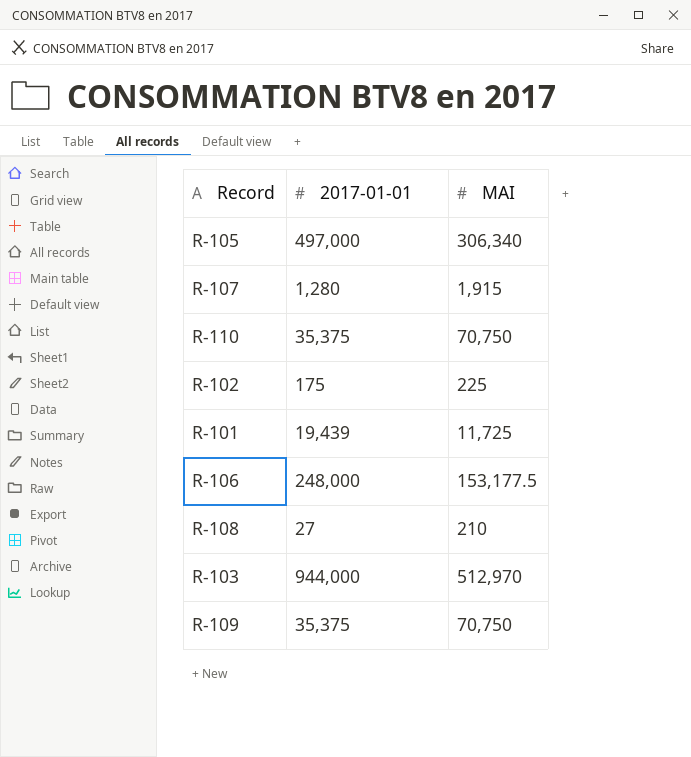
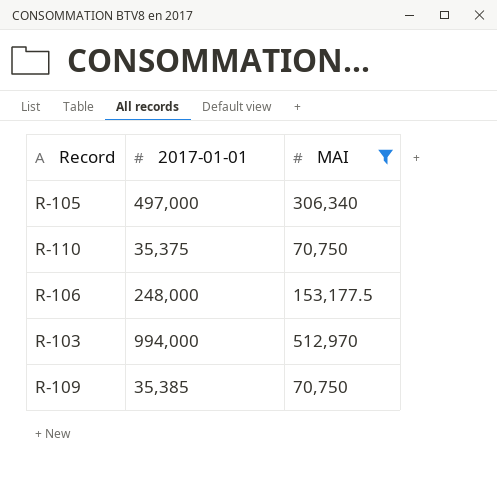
filter: none -> MAI >= 70,750
R-103 | 2017-01-01: 944,000 -> 994,000
R-109 | 2017-01-01: 35,375 -> 35,385

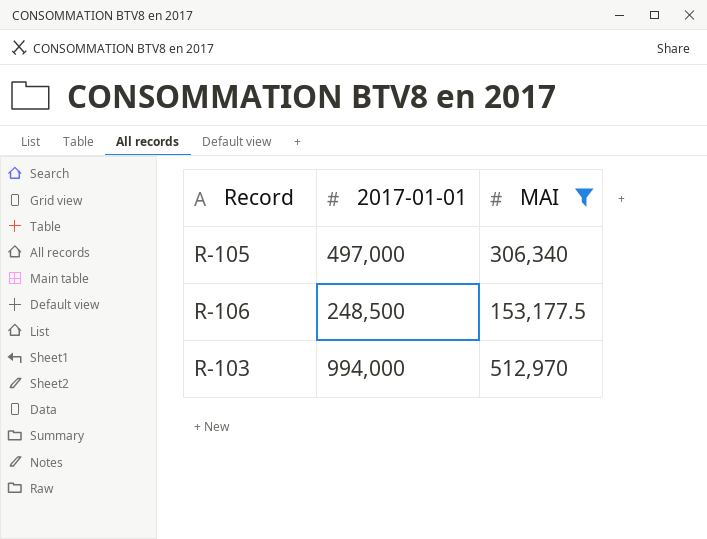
row R-110: 35,375 | 70,750 -> none
row R-109: 35,385 | 70,750 -> none
R-106 | 2017-01-01: 248,000 -> 248,500

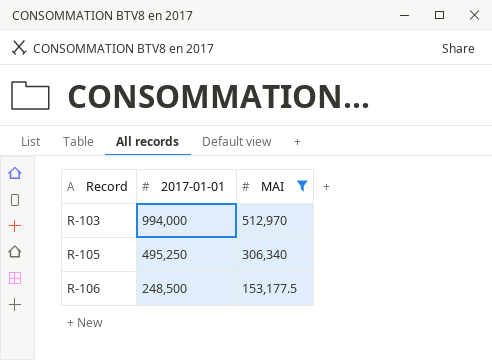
row order: none -> Record ascending
R-105 | 2017-01-01: 497,000 -> 495,250

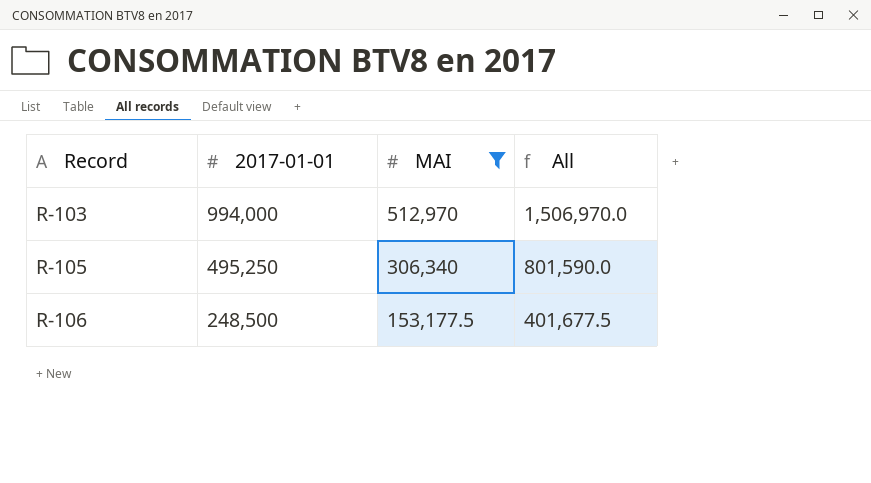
column All | formula: none -> [2017-01-01] + [MAI]

